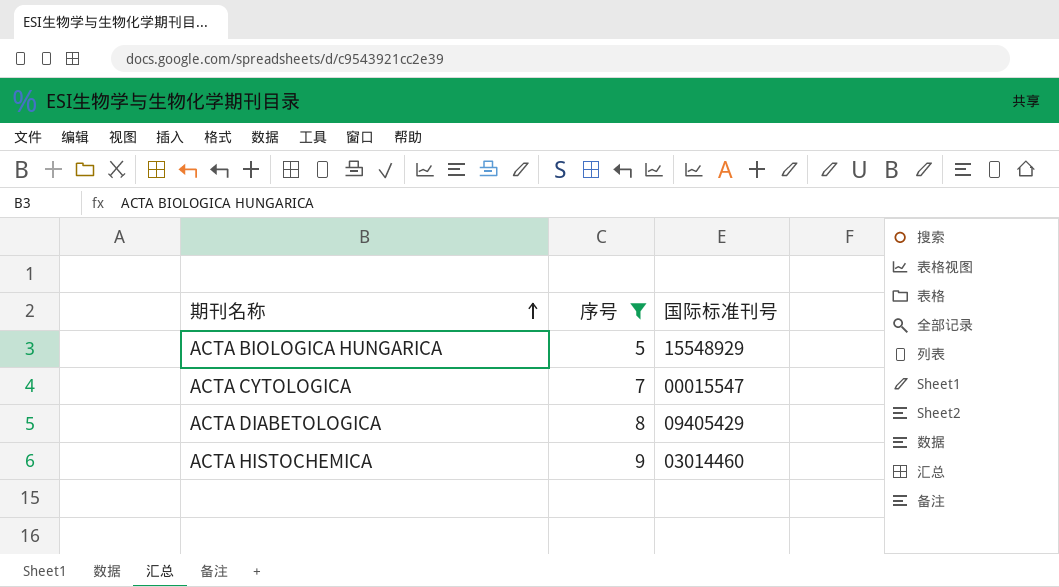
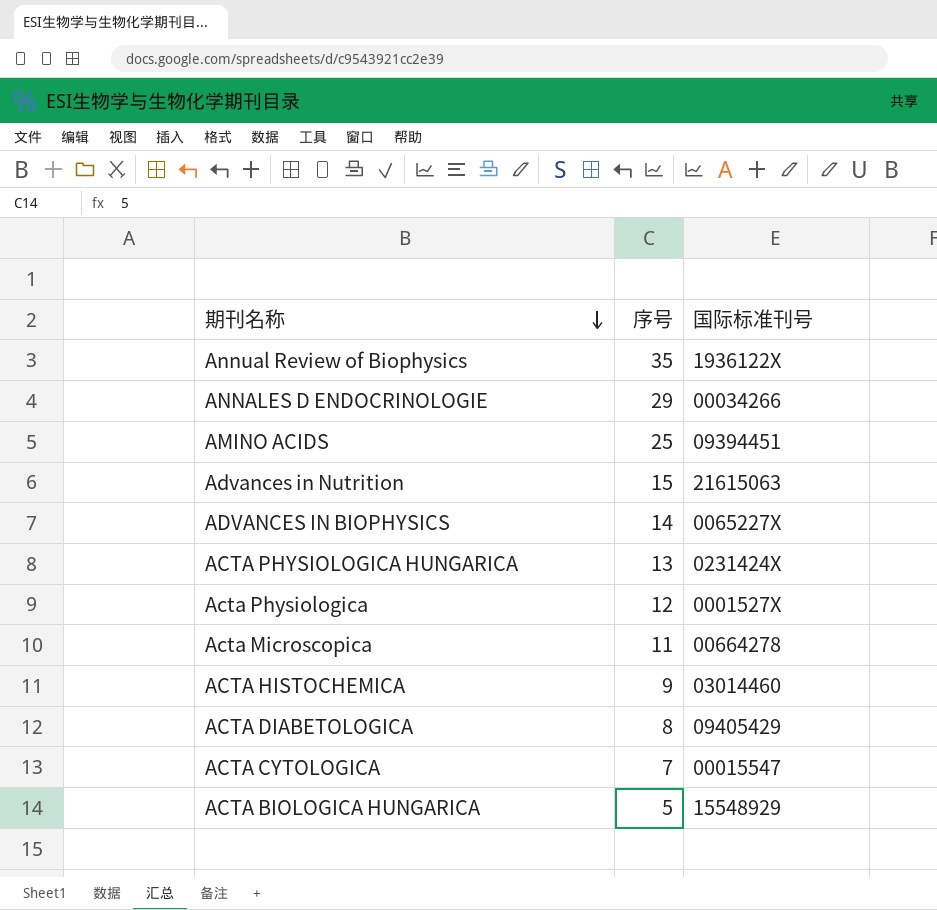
filter: 序号 <= 9 -> none
row order: 期刊名称 ascending -> 期刊名称 descending

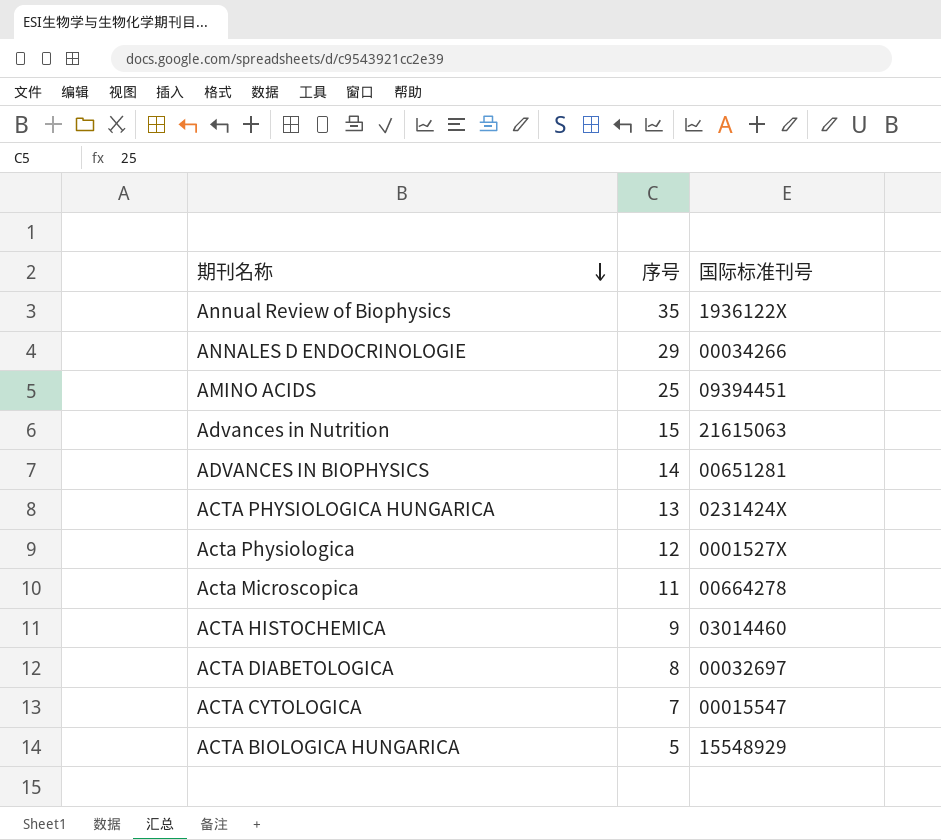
ADVANCES IN BIOPHYSICS | 国际标准刊号: 0065227X -> 00651281
ACTA DIABETOLOGICA | 国际标准刊号: 09405429 -> 00032697

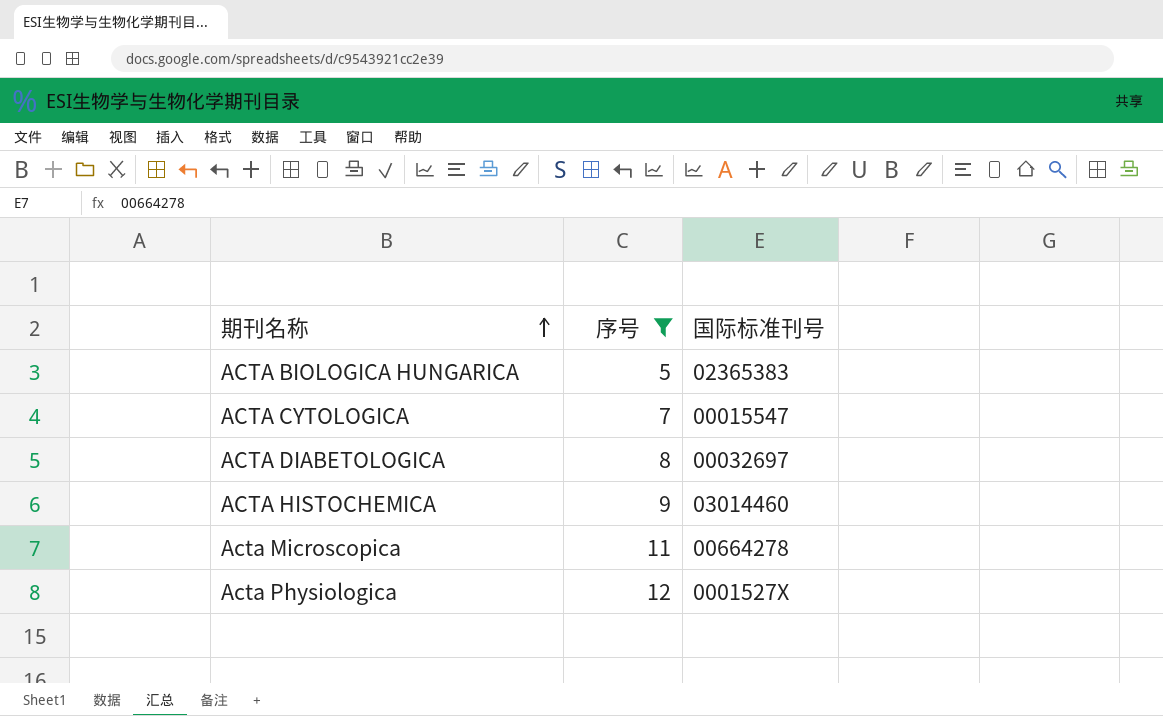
filter: none -> 序号 <= 12
row order: 期刊名称 descending -> 期刊名称 ascending
ACTA BIOLOGICA HUNGARICA | 国际标准刊号: 15548929 -> 02365383

